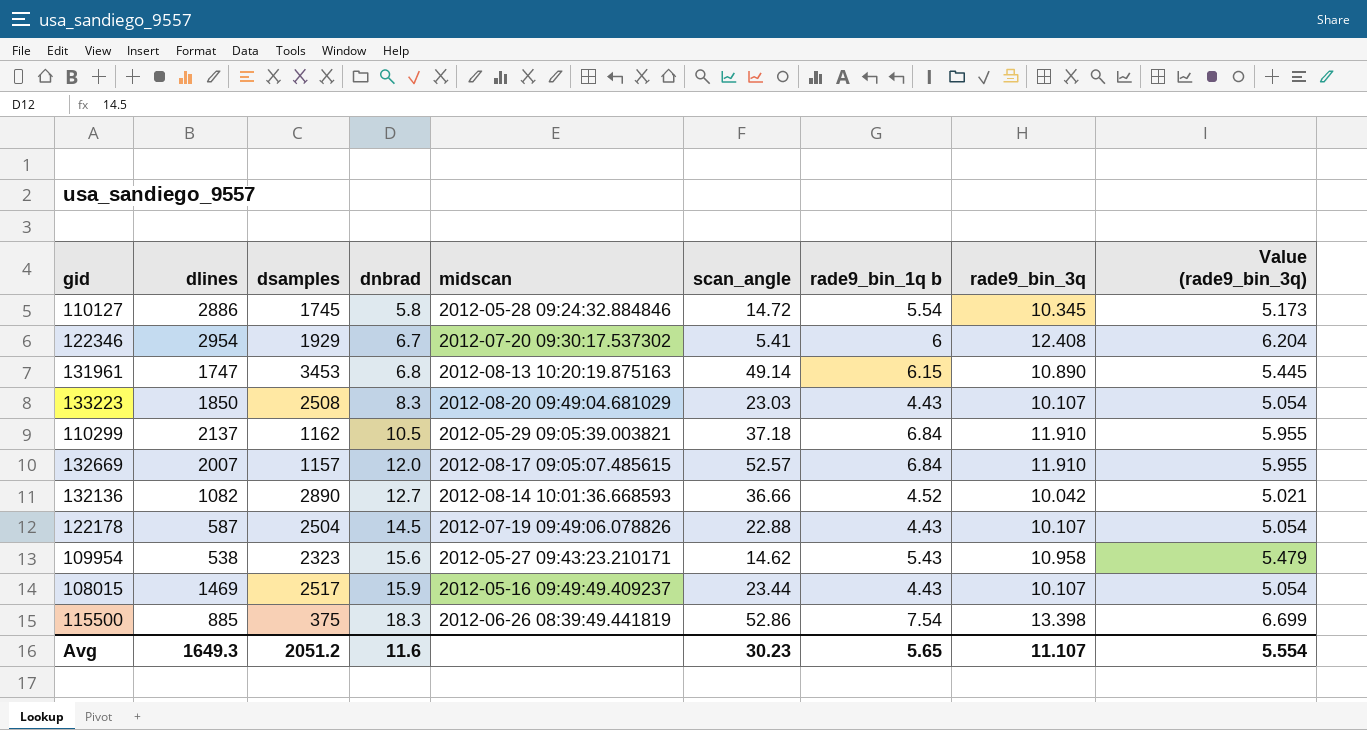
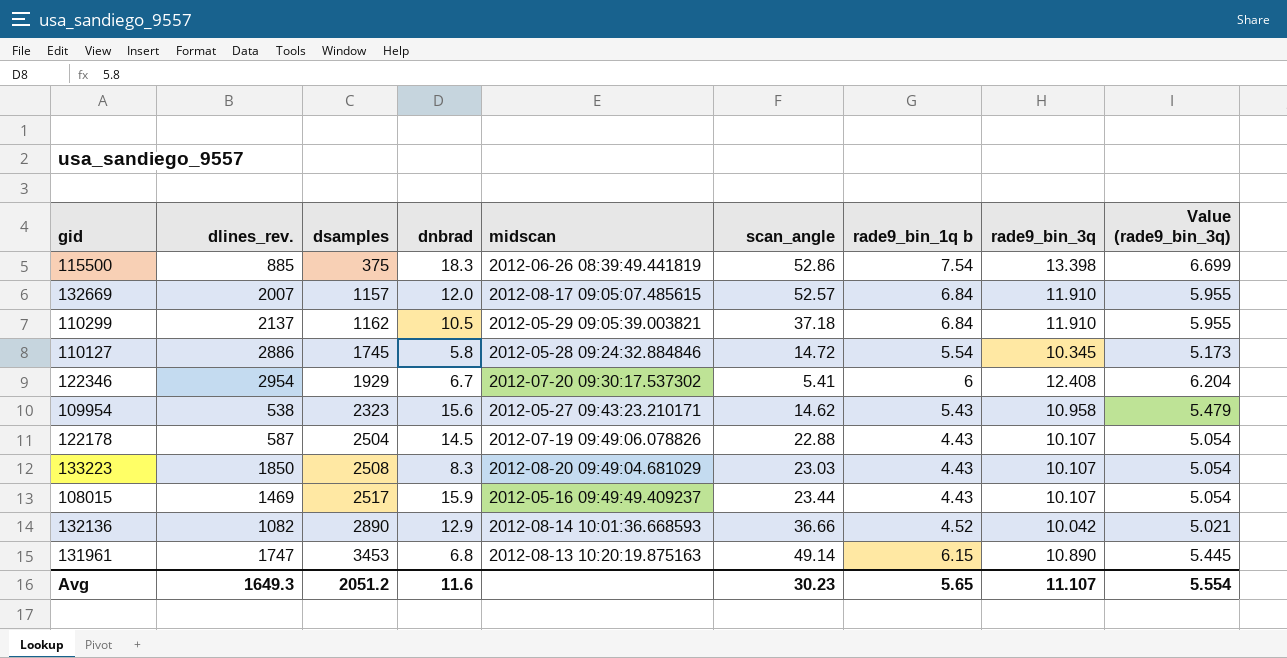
row order: dnbrad ascending -> dsamples ascending
column name: dlines -> dlines_rev.
132136 | dnbrad: 12.7 -> 12.9

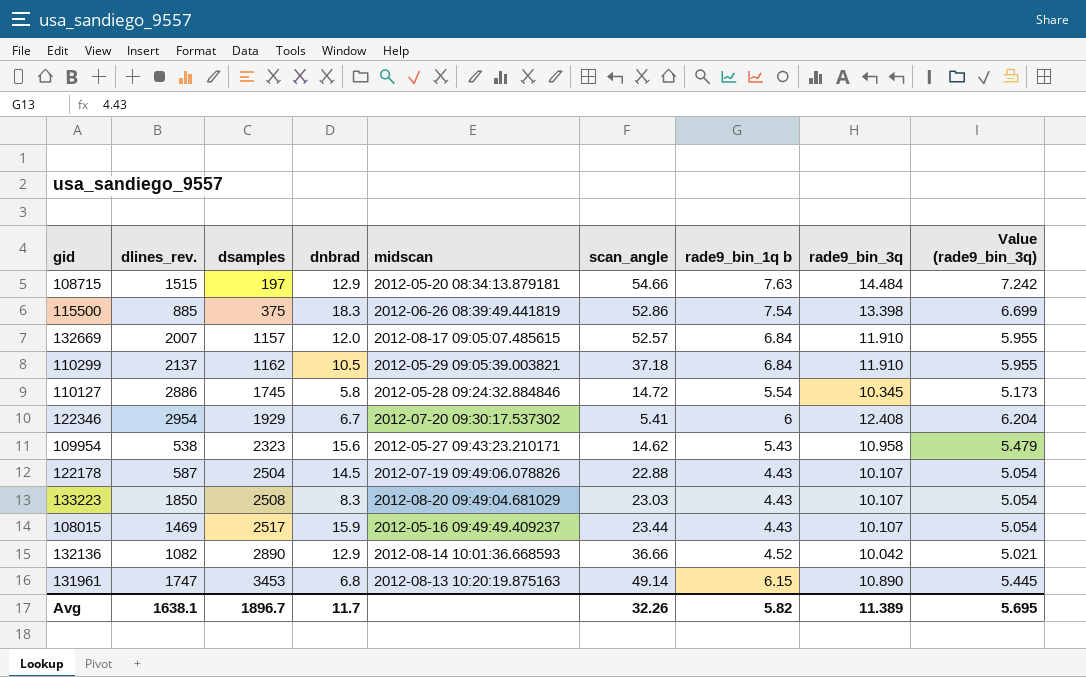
row 108715: none -> 1515 | 197 | 12.9 | 2012-05-20 08:34:13.879181 | 54.66 | 7.63 | 14.484 | 7.242
Avg | dlines_rev.: 1649.3 -> 1638.1
Avg | dsamples: 2051.2 -> 1896.7
Avg | dnbrad: 11.6 -> 11.7
Avg | scan_angle: 30.23 -> 32.26
Avg | rade9_bin_1q b: 5.65 -> 5.82
Avg | rade9_bin_3q: 11.107 -> 11.389
Avg | Value (rade9_bin_3q): 5.554 -> 5.695

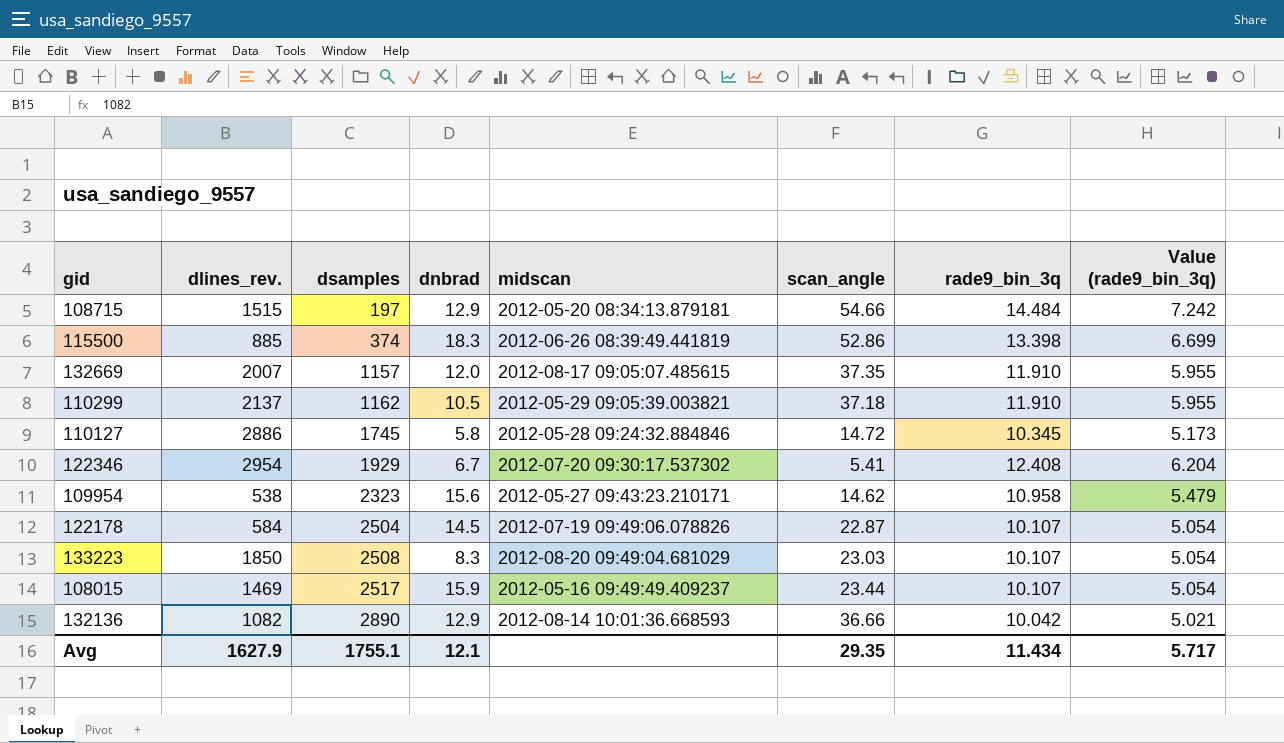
column rade9_bin_1q b | position: 7 -> none
row 131961: 1747 | 3453 | 6.8 | 2012-08-13 10:20:19.875163 | 49.14 | 6.15 | 10.890 | 5.445 -> none
115500 | dsamples: 375 -> 374
132669 | scan_angle: 52.57 -> 37.35
122178 | dlines_rev.: 587 -> 584
122178 | scan_angle: 22.88 -> 22.87
Avg | dlines_rev.: 1638.1 -> 1627.9
Avg | dsamples: 1896.7 -> 1755.1
Avg | dnbrad: 11.7 -> 12.1
Avg | scan_angle: 32.26 -> 29.35
Avg | rade9_bin_3q: 11.389 -> 11.434
Avg | Value (rade9_bin_3q): 5.695 -> 5.717

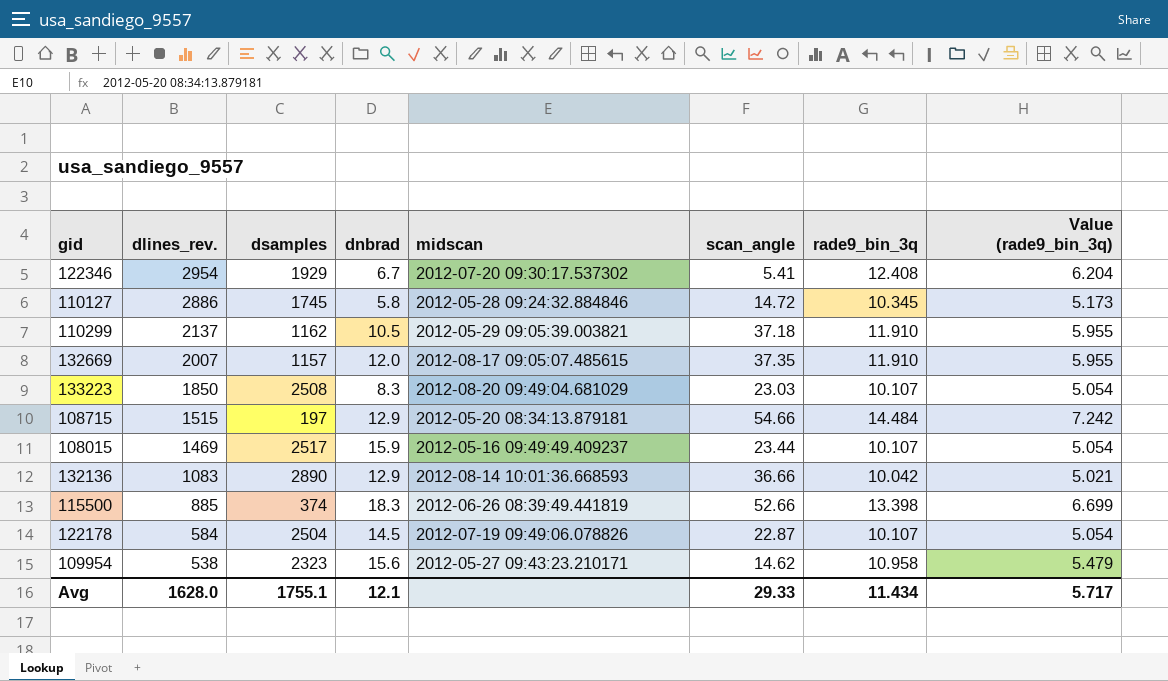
row order: dsamples ascending -> dlines_rev. descending
132136 | dlines_rev.: 1082 -> 1083
115500 | scan_angle: 52.86 -> 52.66
Avg | dlines_rev.: 1627.9 -> 1628.0
Avg | scan_angle: 29.35 -> 29.33

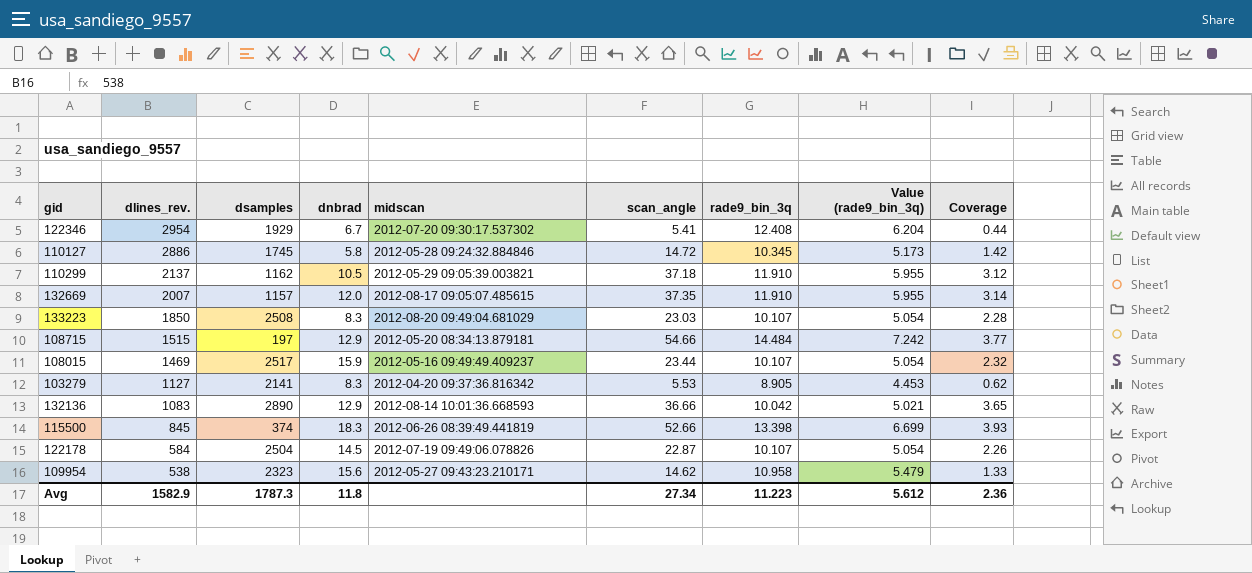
column Coverage | formula: none -> [scan_angle] / [rade9_bin_3q]
row 103279: none -> 1127 | 2141 | 8.3 | 2012-04-20 09:37:36.816342 | 5.53 | 8.905 | 4.453 | 0.62
115500 | dlines_rev.: 885 -> 845
Avg | dlines_rev.: 1628.0 -> 1582.9
Avg | dsamples: 1755.1 -> 1787.3
Avg | dnbrad: 12.1 -> 11.8
Avg | scan_angle: 29.33 -> 27.34
Avg | rade9_bin_3q: 11.434 -> 11.223
Avg | Value (rade9_bin_3q): 5.717 -> 5.612

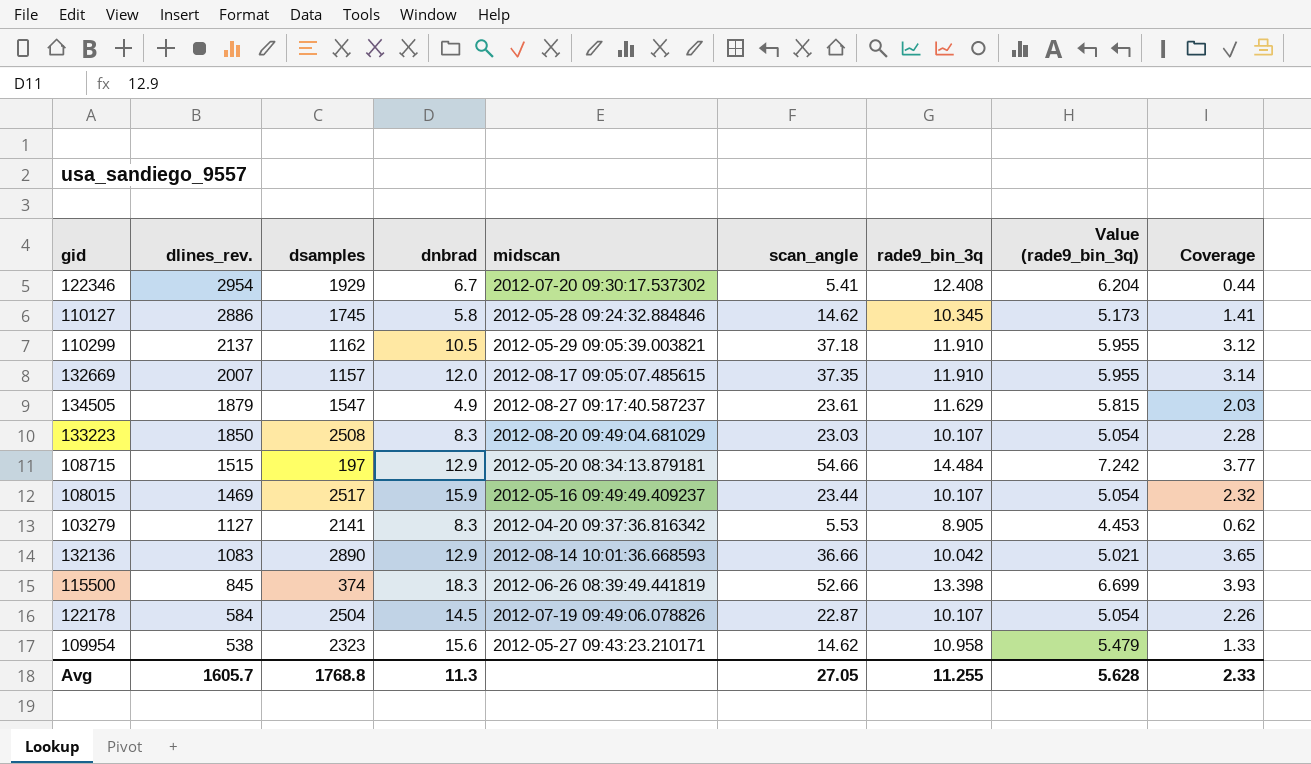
110127 | scan_angle: 14.72 -> 14.62
110127 | Coverage: 1.42 -> 1.41
row 134505: none -> 1879 | 1547 | 4.9 | 2012-08-27 09:17:40.587237 | 23.61 | 11.629 | 5.815 | 2.03
Avg | dlines_rev.: 1582.9 -> 1605.7
Avg | dsamples: 1787.3 -> 1768.8
Avg | dnbrad: 11.8 -> 11.3
Avg | scan_angle: 27.34 -> 27.05
Avg | rade9_bin_3q: 11.223 -> 11.255
Avg | Value (rade9_bin_3q): 5.612 -> 5.628
Avg | Coverage: 2.36 -> 2.33

